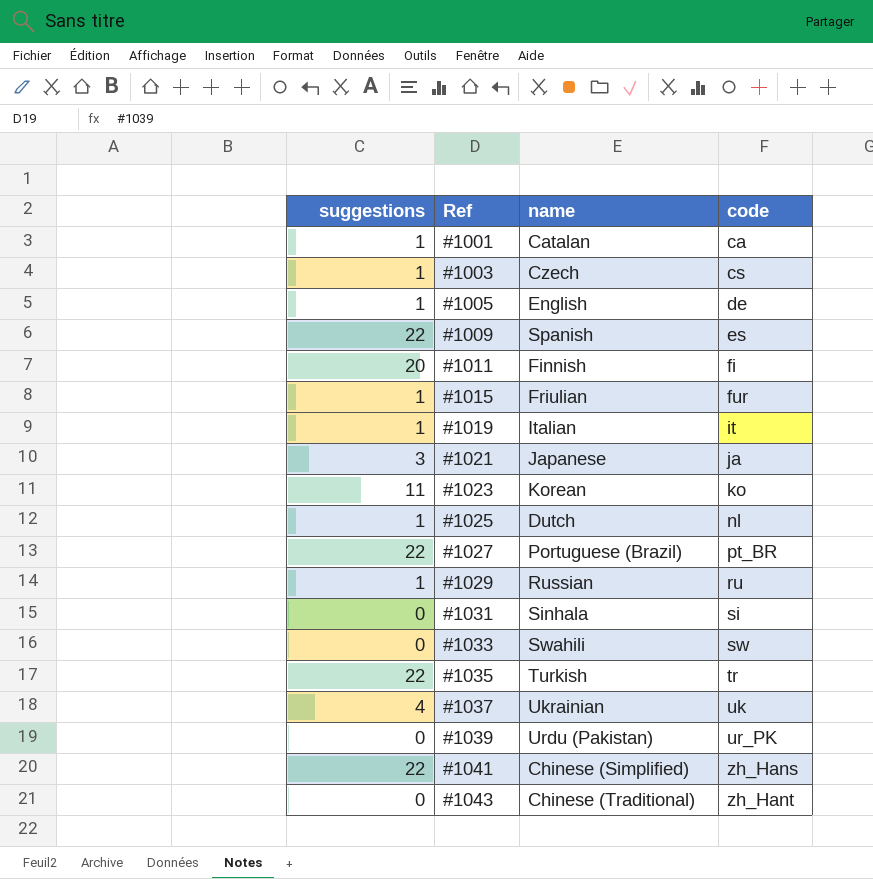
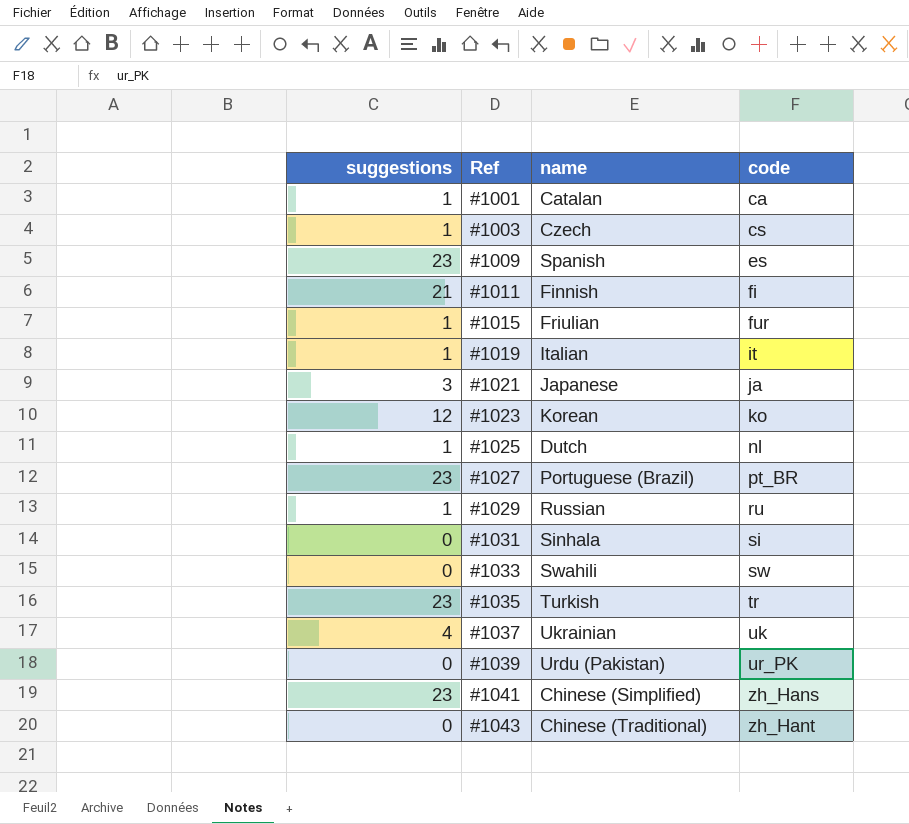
row #1005: 1 | English | de -> none
#1009 | suggestions: 22 -> 23
#1011 | suggestions: 20 -> 21
#1023 | suggestions: 11 -> 12
#1027 | suggestions: 22 -> 23
#1035 | suggestions: 22 -> 23
#1041 | suggestions: 22 -> 23

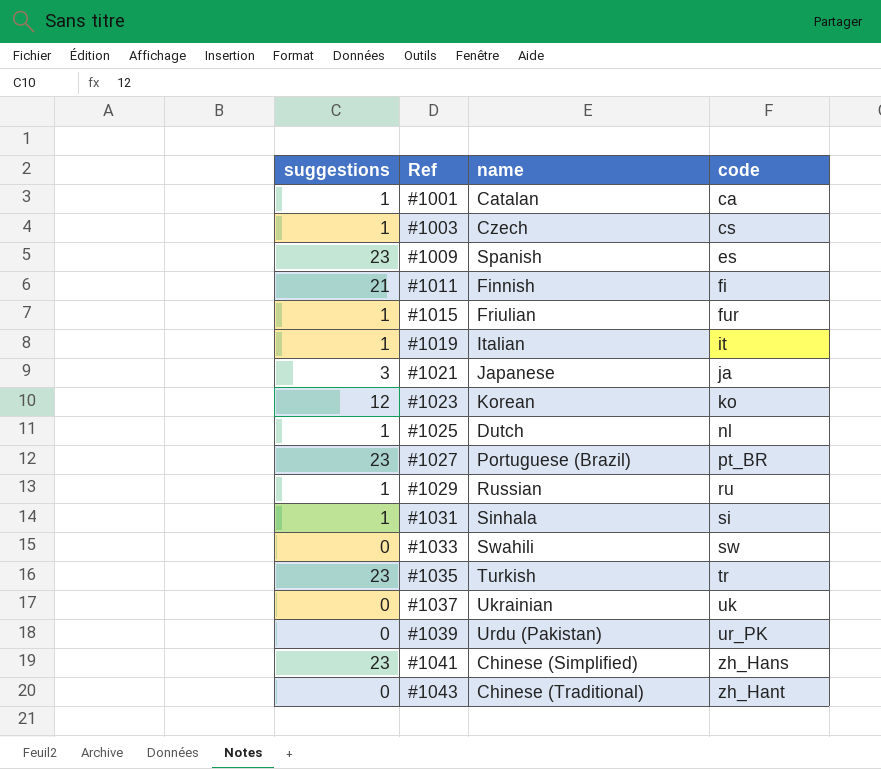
#1031 | suggestions: 0 -> 1
#1037 | suggestions: 4 -> 0

